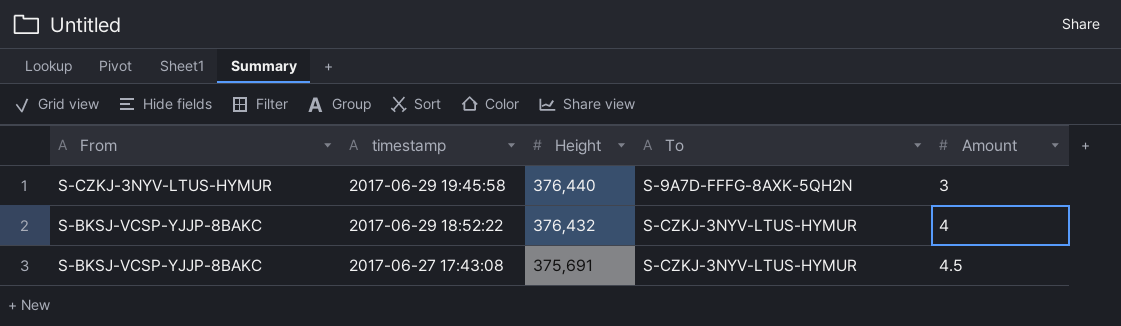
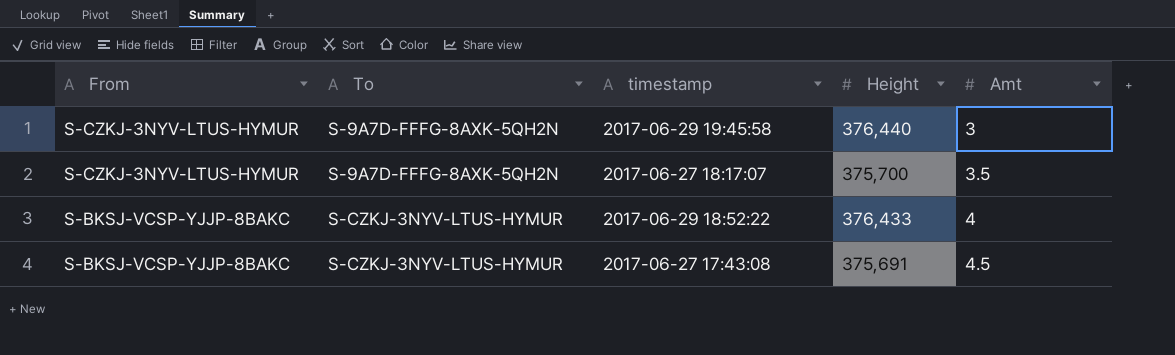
column To | position: 4 -> 2
column name: Amount -> Amt
row 2017-06-27 18:17:07: none -> S-CZKJ-3NYV-LTUS-HYMUR | S-9A7D-FFFG-8AXK-5QH2N | 375,700 | 3.5
2017-06-29 18:52:22 | Height: 376,432 -> 376,433

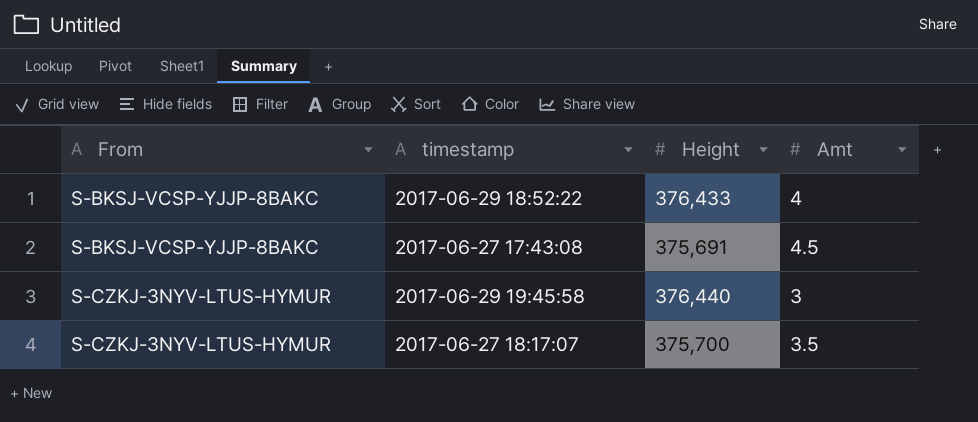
row order: From descending -> From ascending
column To | position: 2 -> none

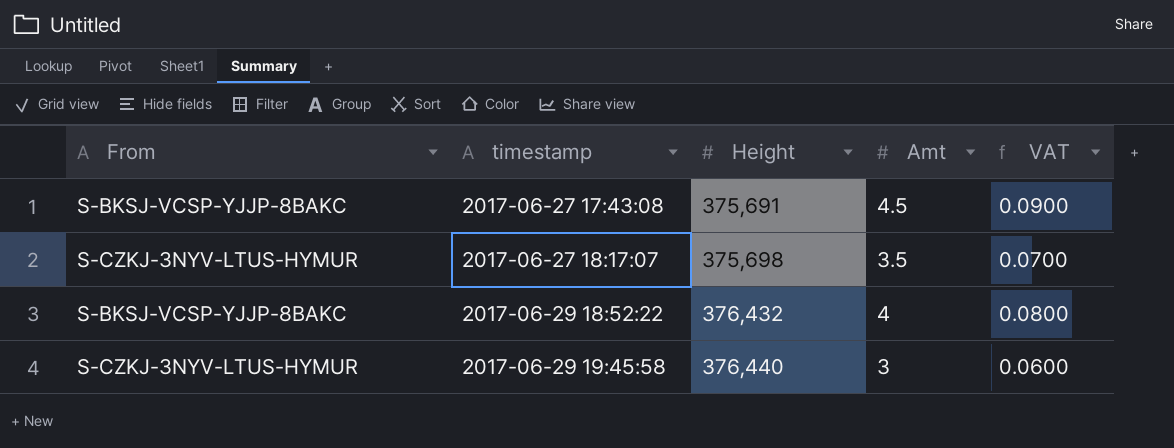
row order: From ascending -> timestamp ascending
column VAT | formula: none -> [Amt] * 0.02
2017-06-27 18:17:07 | Height: 375,700 -> 375,698
2017-06-29 18:52:22 | Height: 376,433 -> 376,432

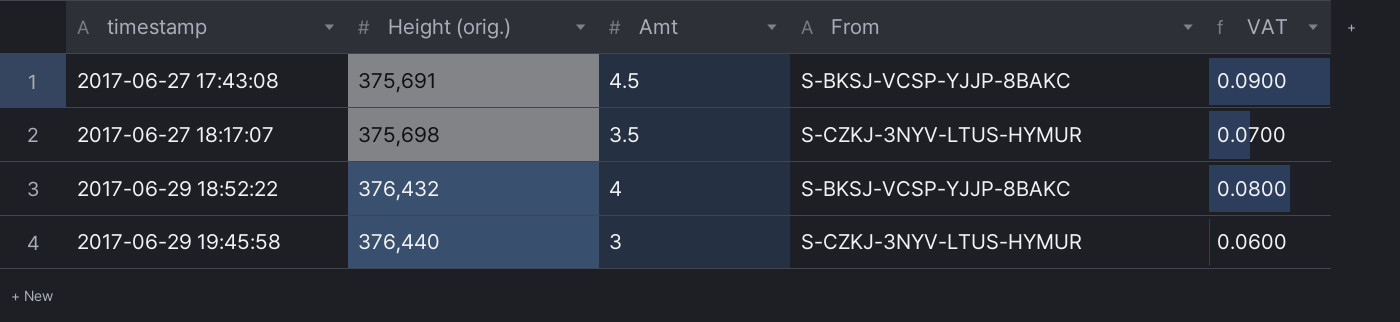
column name: Height -> Height (orig.)
column From | position: 1 -> 4

